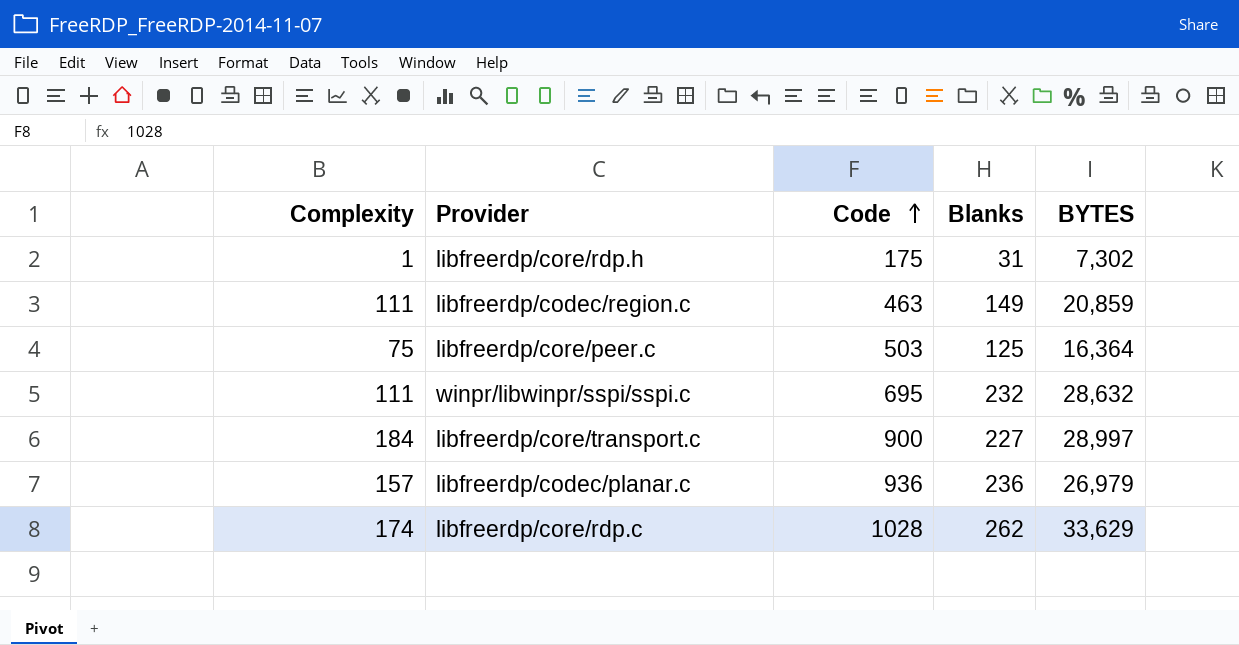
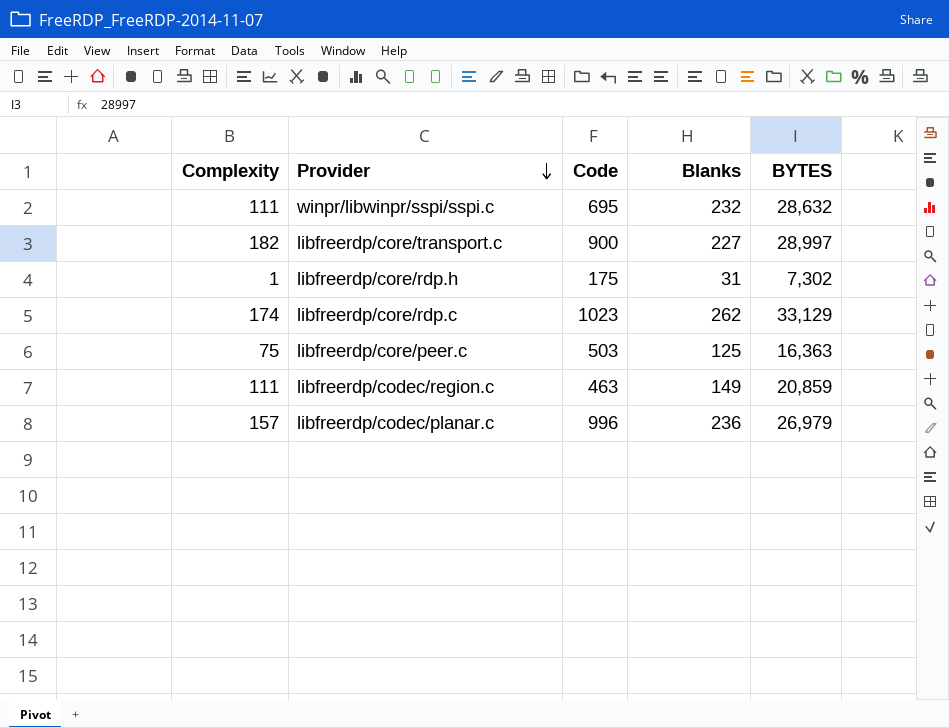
row order: Code ascending -> Provider descending
libfreerdp/core/transport.c | Complexity: 184 -> 182
libfreerdp/core/rdp.c | Code: 1028 -> 1023
libfreerdp/core/rdp.c | BYTES: 33,629 -> 33,129
libfreerdp/core/peer.c | BYTES: 16,364 -> 16,363
libfreerdp/codec/planar.c | Code: 936 -> 996

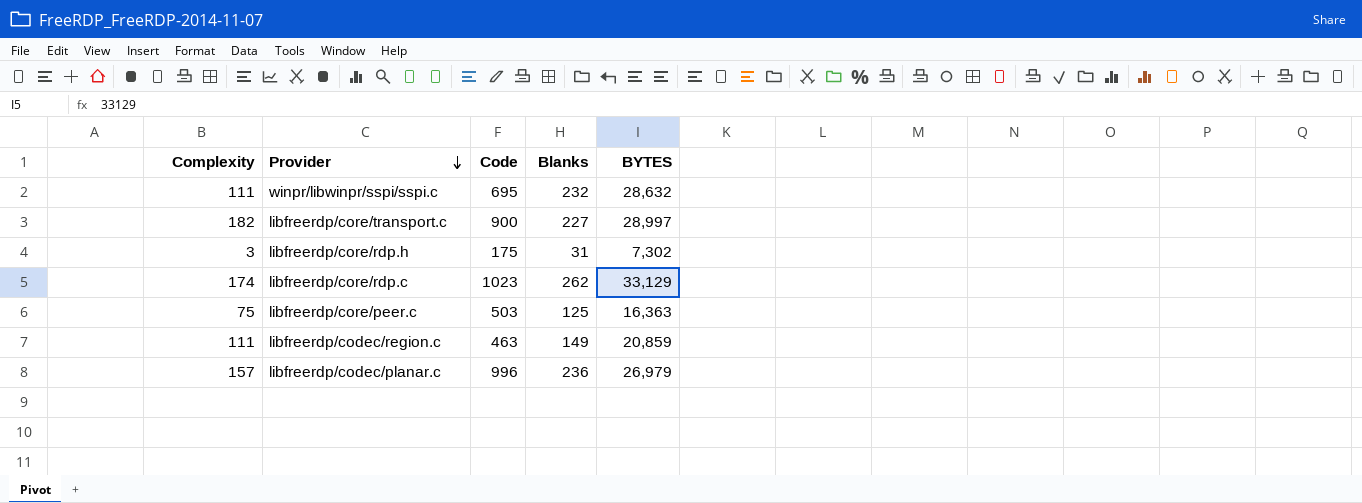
libfreerdp/core/rdp.h | Complexity: 1 -> 3

